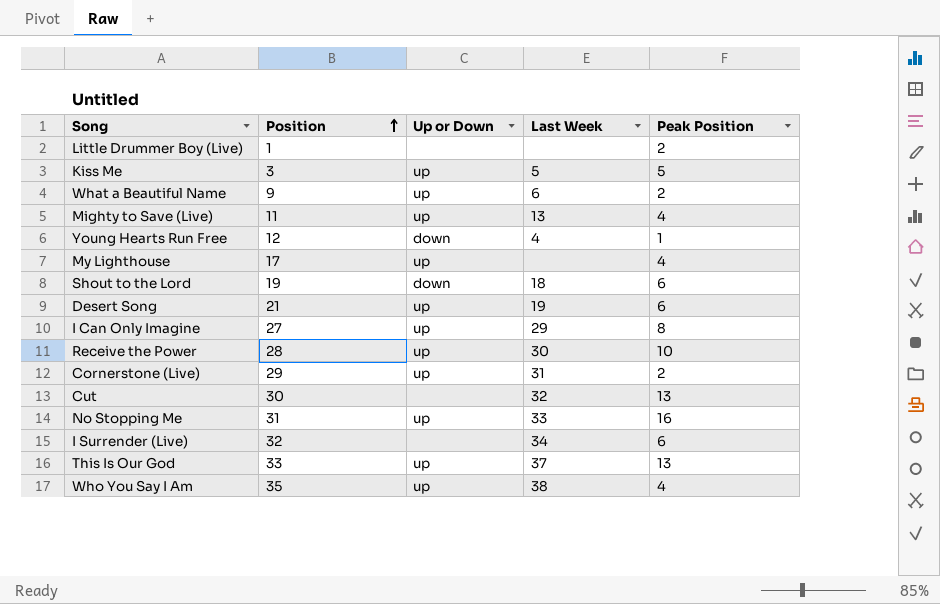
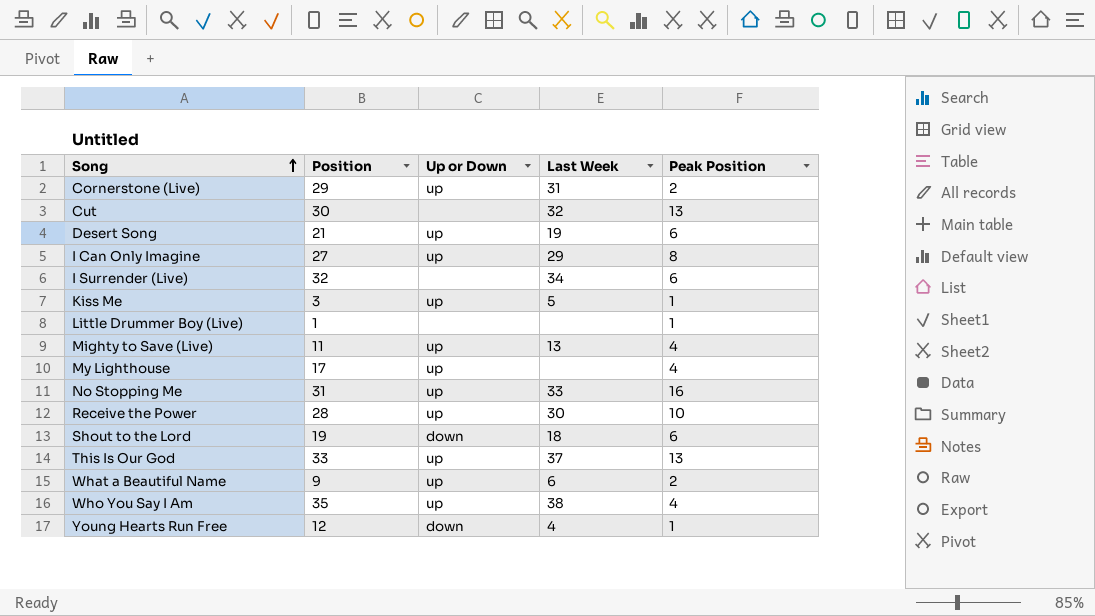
row order: Position ascending -> Song ascending
Kiss Me | Peak Position: 5 -> 1
Little Drummer Boy (Live) | Peak Position: 2 -> 1

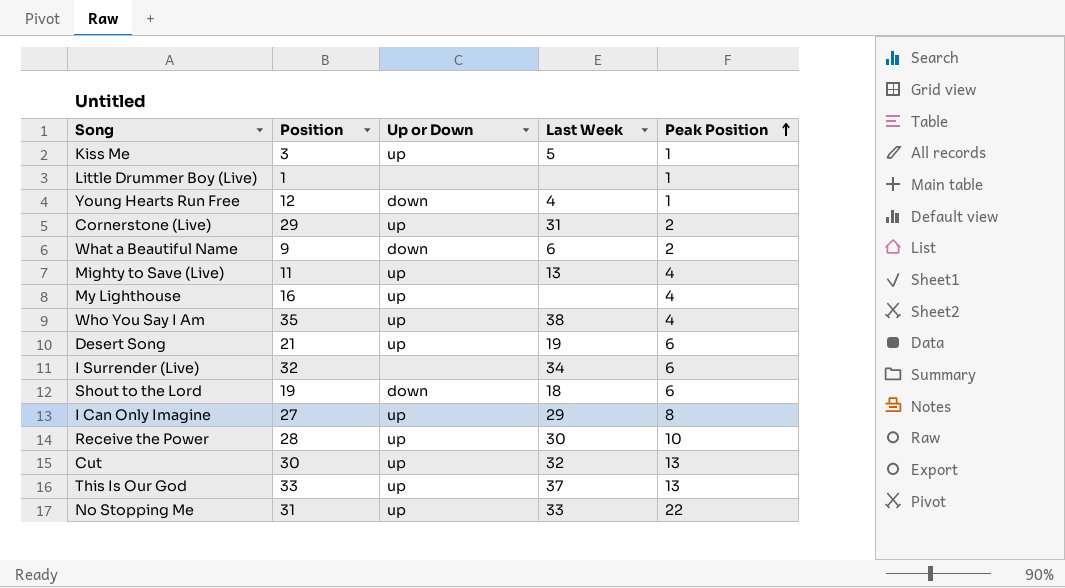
row order: Song ascending -> Peak Position ascending
What a Beautiful Name | Up or Down: up -> down
My Lighthouse | Position: 17 -> 16
Cut | Up or Down: none -> up
No Stopping Me | Peak Position: 16 -> 22

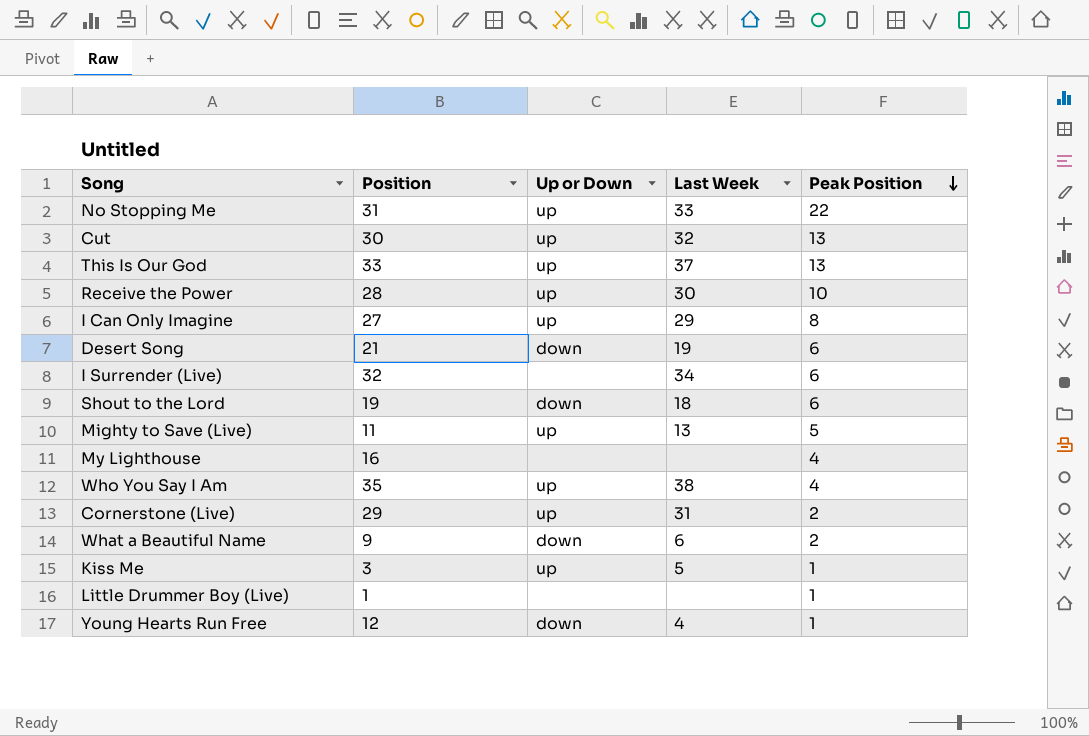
row order: Peak Position ascending -> Peak Position descending
Desert Song | Up or Down: up -> down
Mighty to Save (Live) | Peak Position: 4 -> 5
My Lighthouse | Up or Down: up -> none

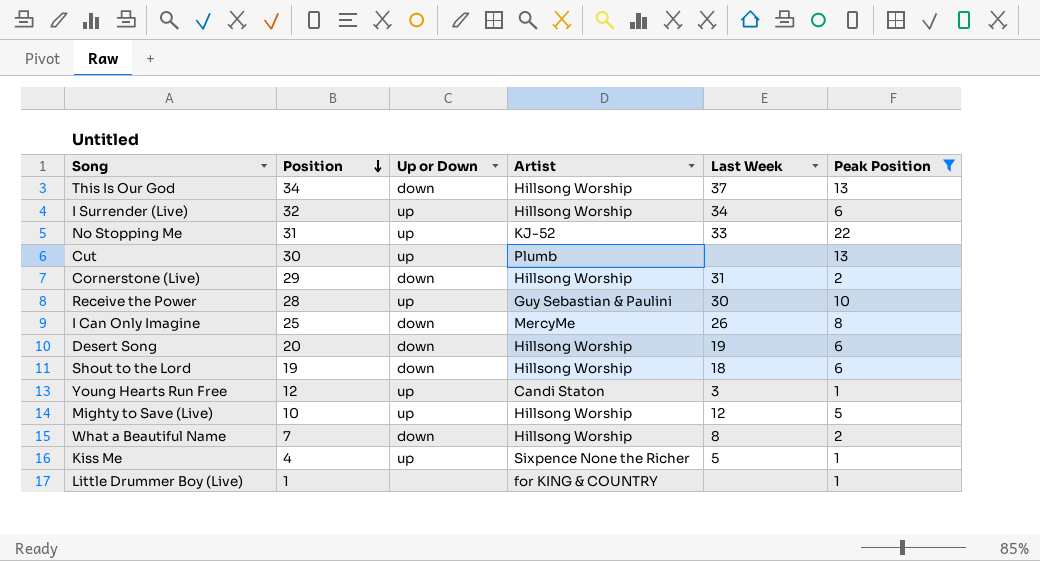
filter: none -> Peak Position != 4
row order: Peak Position descending -> Position descending
column Artist | position: none -> 4
This Is Our God | Position: 33 -> 34
This Is Our God | Up or Down: up -> down
I Surrender (Live) | Up or Down: none -> up
Cut | Last Week: 32 -> none
Cornerstone (Live) | Up or Down: up -> down
I Can Only Imagine | Position: 27 -> 25
I Can Only Imagine | Up or Down: up -> down
I Can Only Imagine | Last Week: 29 -> 26
Desert Song | Position: 21 -> 20
Young Hearts Run Free | Up or Down: down -> up
Young Hearts Run Free | Last Week: 4 -> 3
Mighty to Save (Live) | Position: 11 -> 10
Mighty to Save (Live) | Last Week: 13 -> 12
What a Beautiful Name | Position: 9 -> 7
What a Beautiful Name | Last Week: 6 -> 8
Kiss Me | Position: 3 -> 4

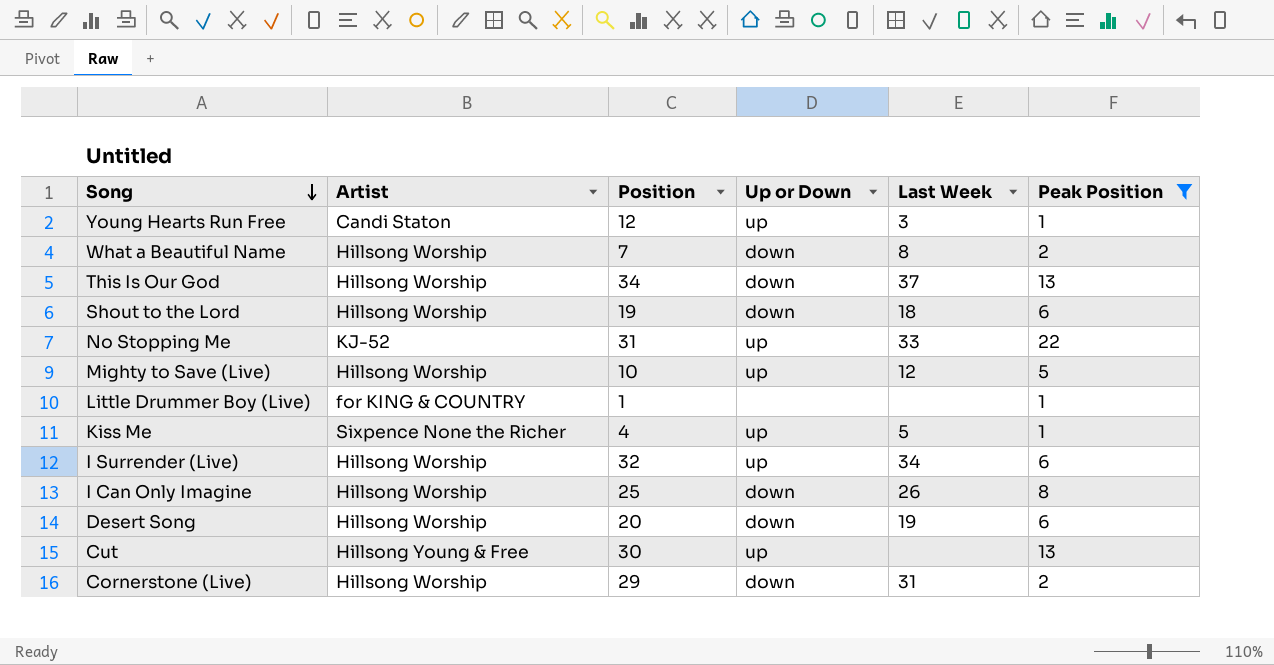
row order: Position descending -> Song descending
column Artist | position: 4 -> 2
row Receive the Power: 28 | up | Guy Sebastian & Paulini | 30 | 10 -> none
I Can Only Imagine | Artist: MercyMe -> Hillsong Worship
Cut | Artist: Plumb -> Hillsong Young & Free

